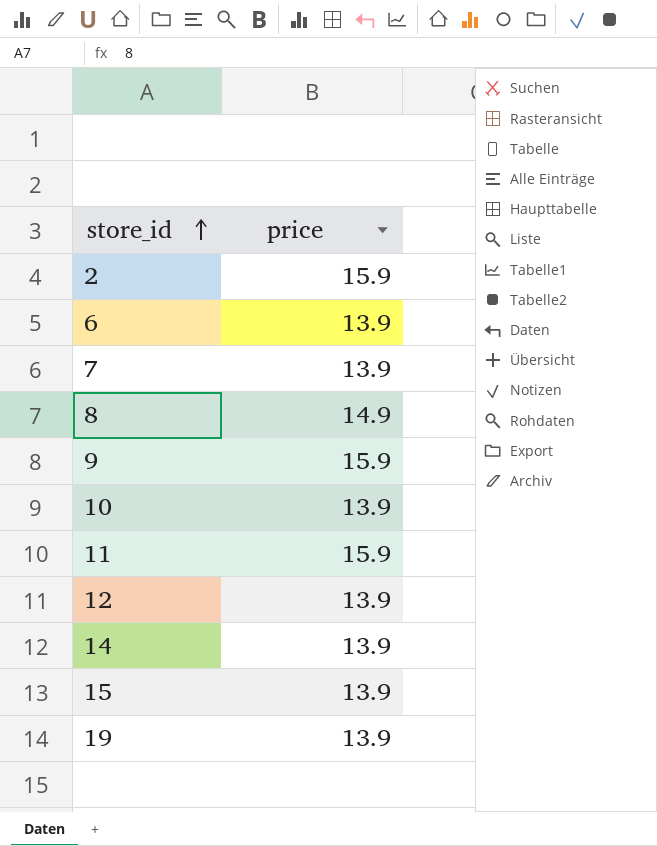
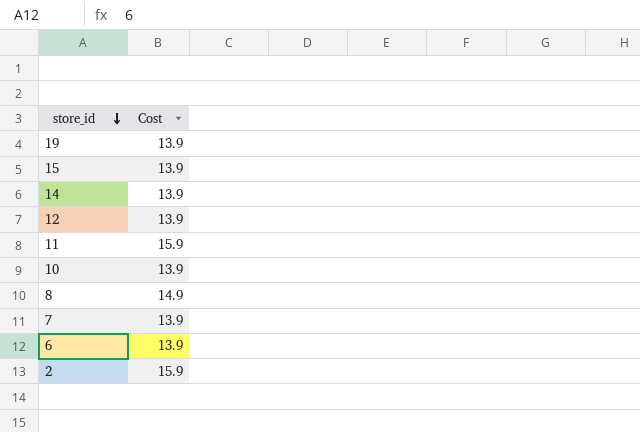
row order: store_id ascending -> store_id descending
column name: price -> Cost
row 9: 15.9 -> none

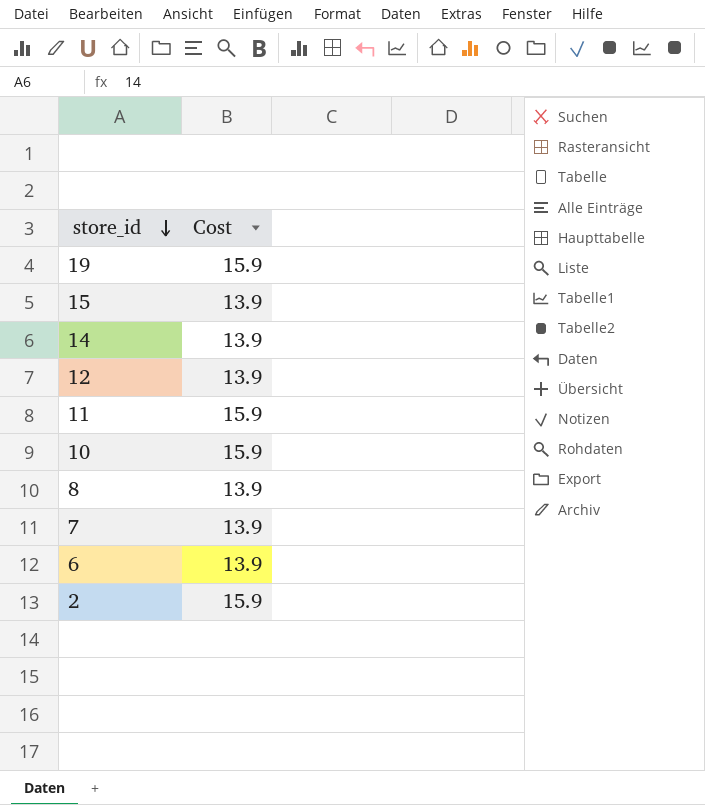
19 | Cost: 13.9 -> 15.9
10 | Cost: 13.9 -> 15.9
8 | Cost: 14.9 -> 13.9

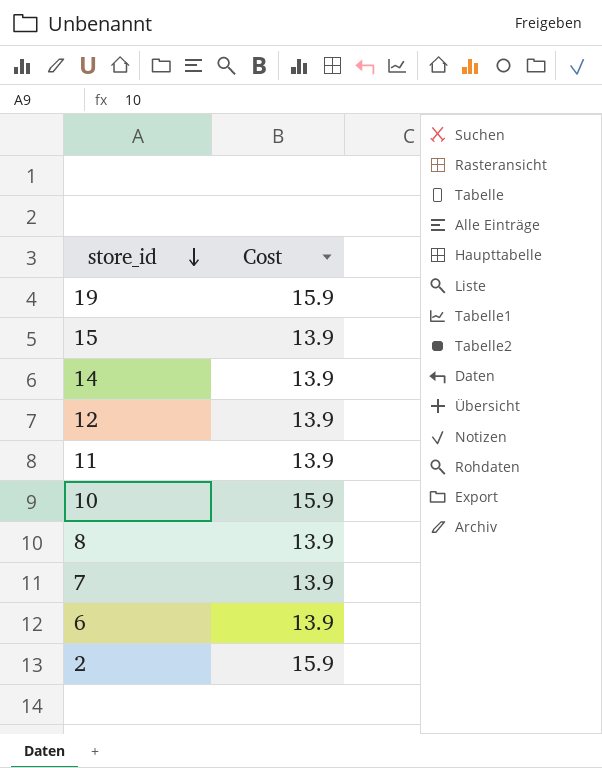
11 | Cost: 15.9 -> 13.9

